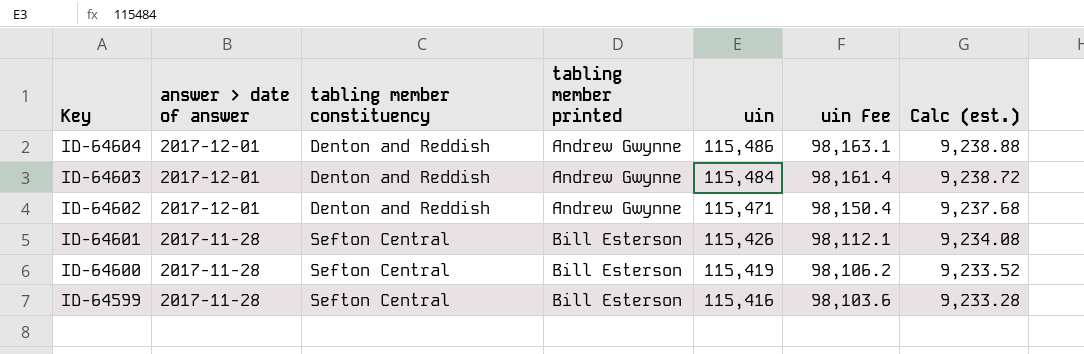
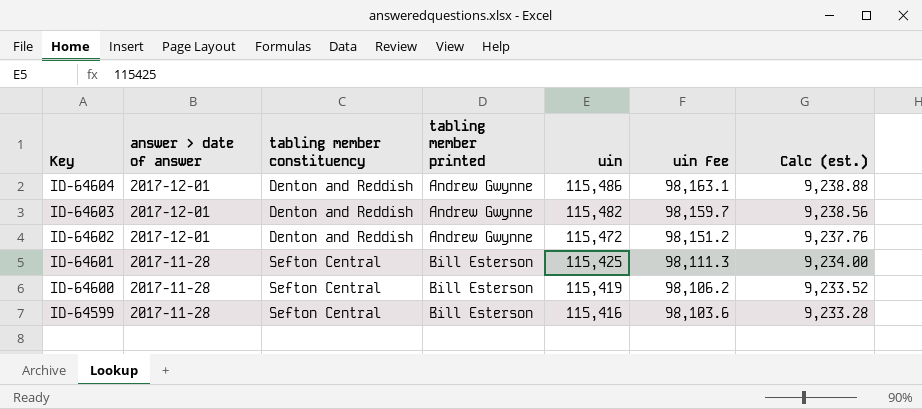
ID-64603 | uin: 115,484 -> 115,482
ID-64603 | uin Fee: 98,161.4 -> 98,159.7
ID-64603 | Calc (est.): 9,238.72 -> 9,238.56
ID-64602 | uin: 115,471 -> 115,472
ID-64602 | uin Fee: 98,150.4 -> 98,151.2
ID-64602 | Calc (est.): 9,237.68 -> 9,237.76
ID-64601 | uin: 115,426 -> 115,425
ID-64601 | uin Fee: 98,112.1 -> 98,111.3
ID-64601 | Calc (est.): 9,234.08 -> 9,234.00

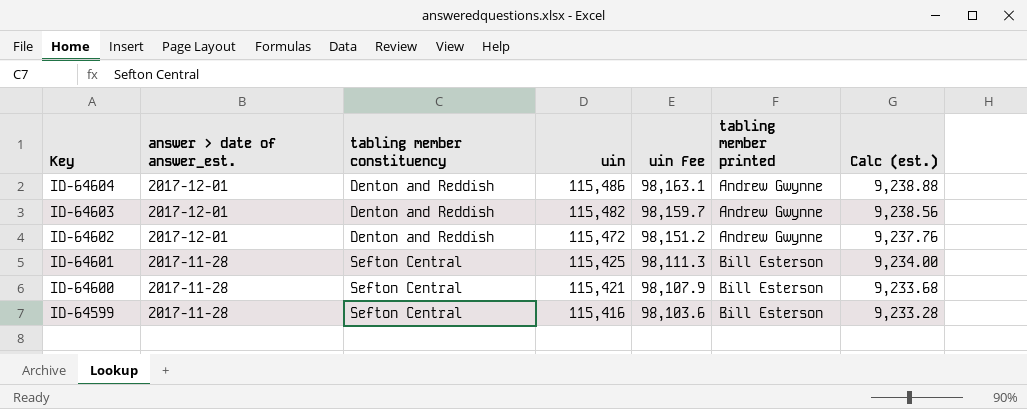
column name: answer > date of answer -> answer > date of answer_est.
column tabling member printed | position: 4 -> 6
ID-64600 | uin: 115,419 -> 115,421
ID-64600 | uin Fee: 98,106.2 -> 98,107.9
ID-64600 | Calc (est.): 9,233.52 -> 9,233.68

